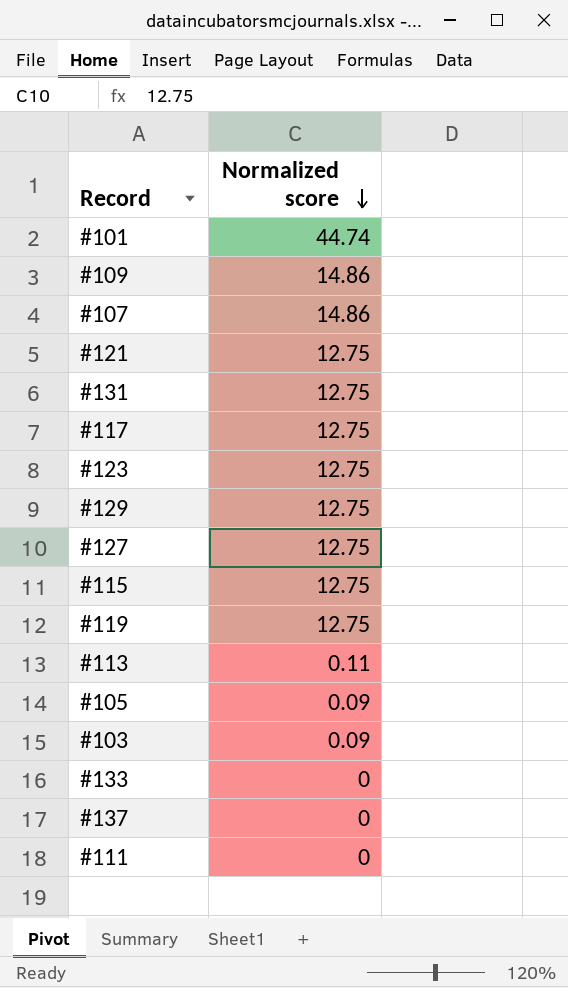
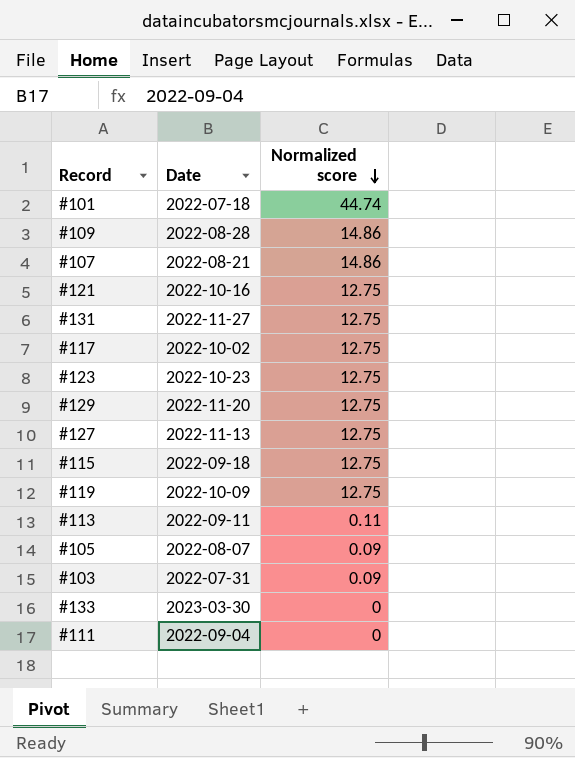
column Date | position: none -> 2
row #137: 0 -> none

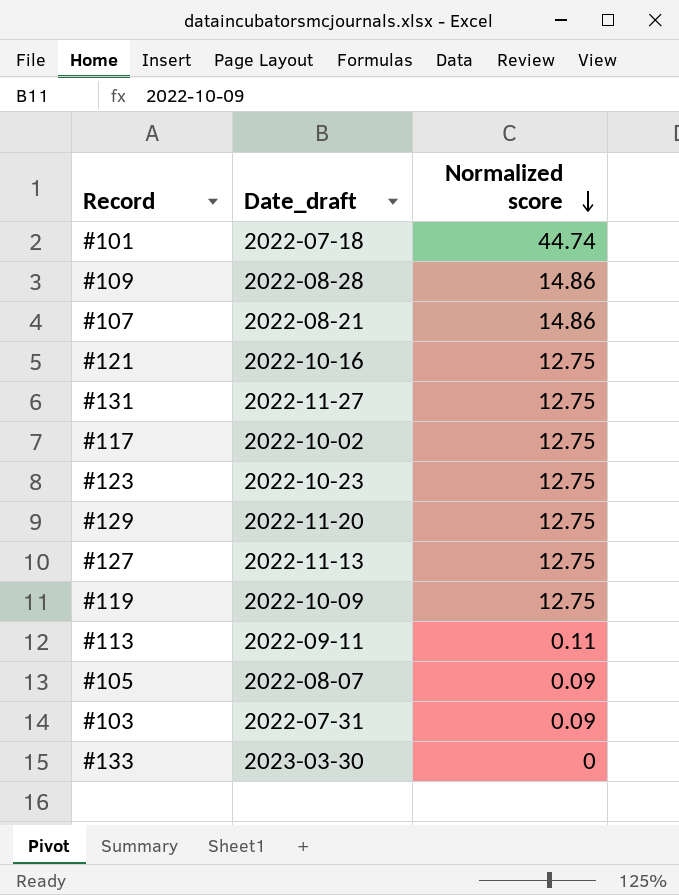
column name: Date -> Date_draft
row #115: 2022-09-18 | 12.75 -> none
row #111: 2022-09-04 | 0 -> none

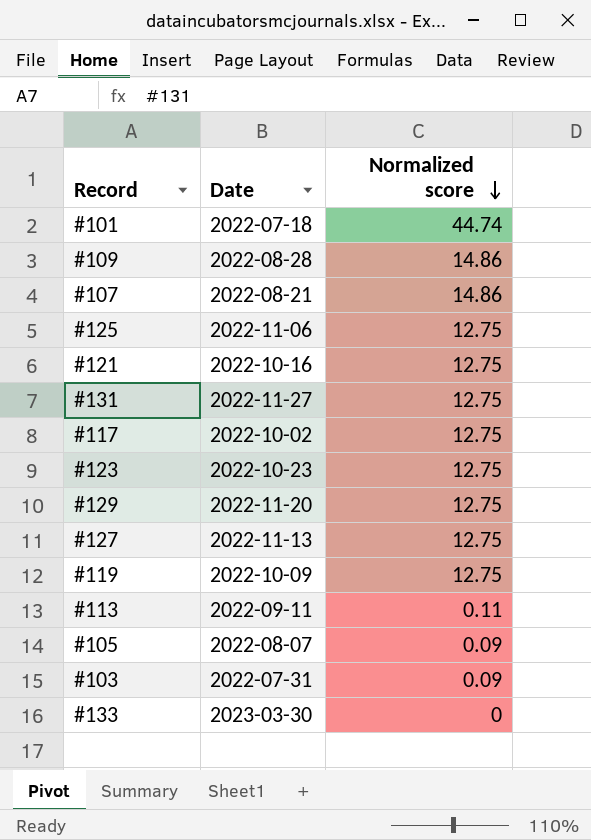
column name: Date_draft -> Date
row #125: none -> 2022-11-06 | 12.75

